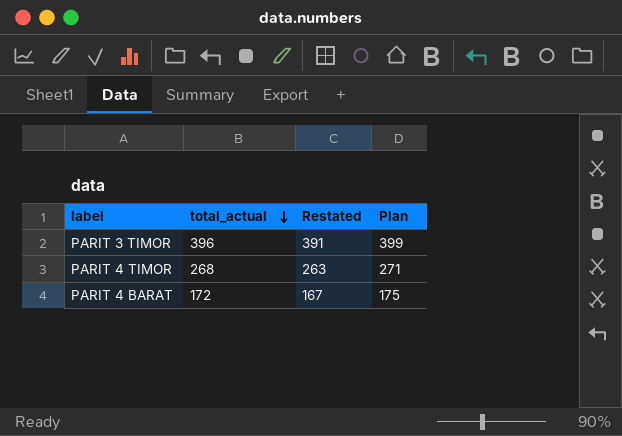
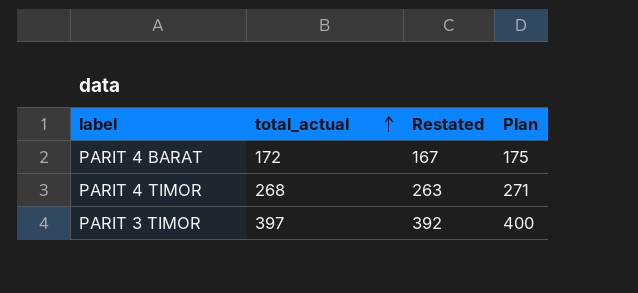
row order: total_actual descending -> total_actual ascending
PARIT 3 TIMOR | total_actual: 396 -> 397
PARIT 3 TIMOR | Restated: 391 -> 392
PARIT 3 TIMOR | Plan: 399 -> 400

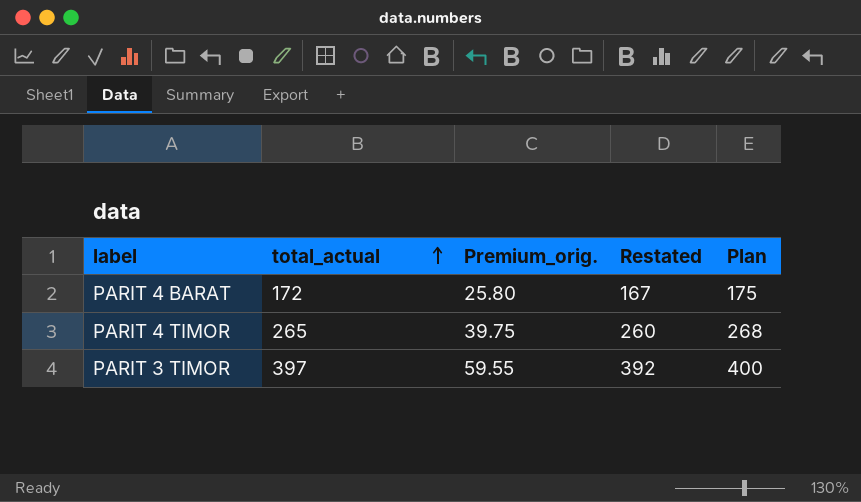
column Premium_orig. | formula: none -> [total_actual] * 0.15
PARIT 4 TIMOR | total_actual: 268 -> 265
PARIT 4 TIMOR | Restated: 263 -> 260
PARIT 4 TIMOR | Plan: 271 -> 268

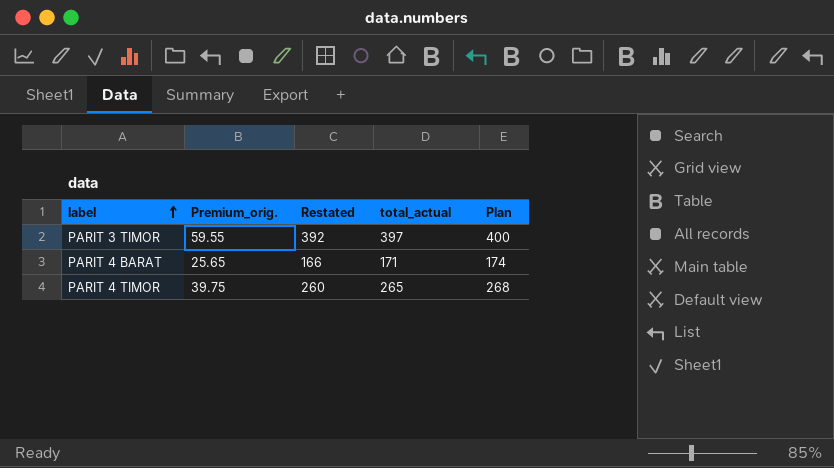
row order: total_actual ascending -> label ascending
column total_actual | position: 2 -> 4
PARIT 4 BARAT | Premium_orig.: 25.80 -> 25.65
PARIT 4 BARAT | Restated: 167 -> 166
PARIT 4 BARAT | total_actual: 172 -> 171
PARIT 4 BARAT | Plan: 175 -> 174

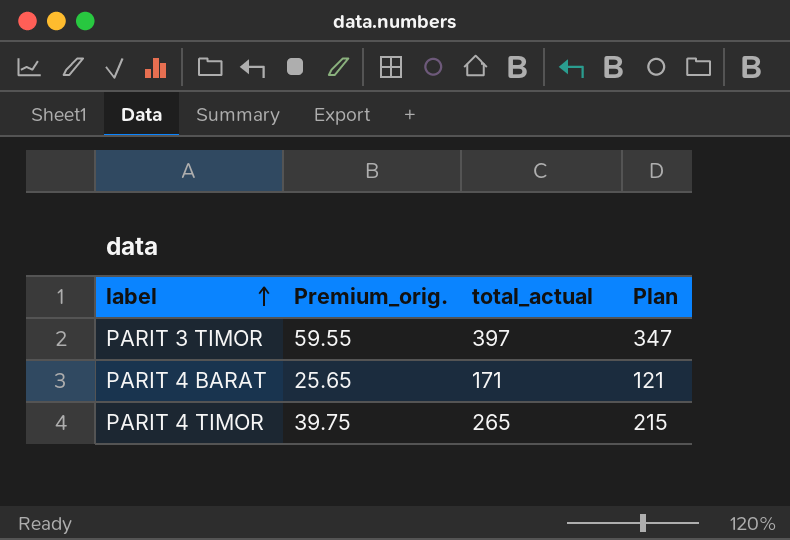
column Restated | formula: [total_actual] - 5 -> none
column Plan | formula: [total_actual] + 3 -> [total_actual] - 50

